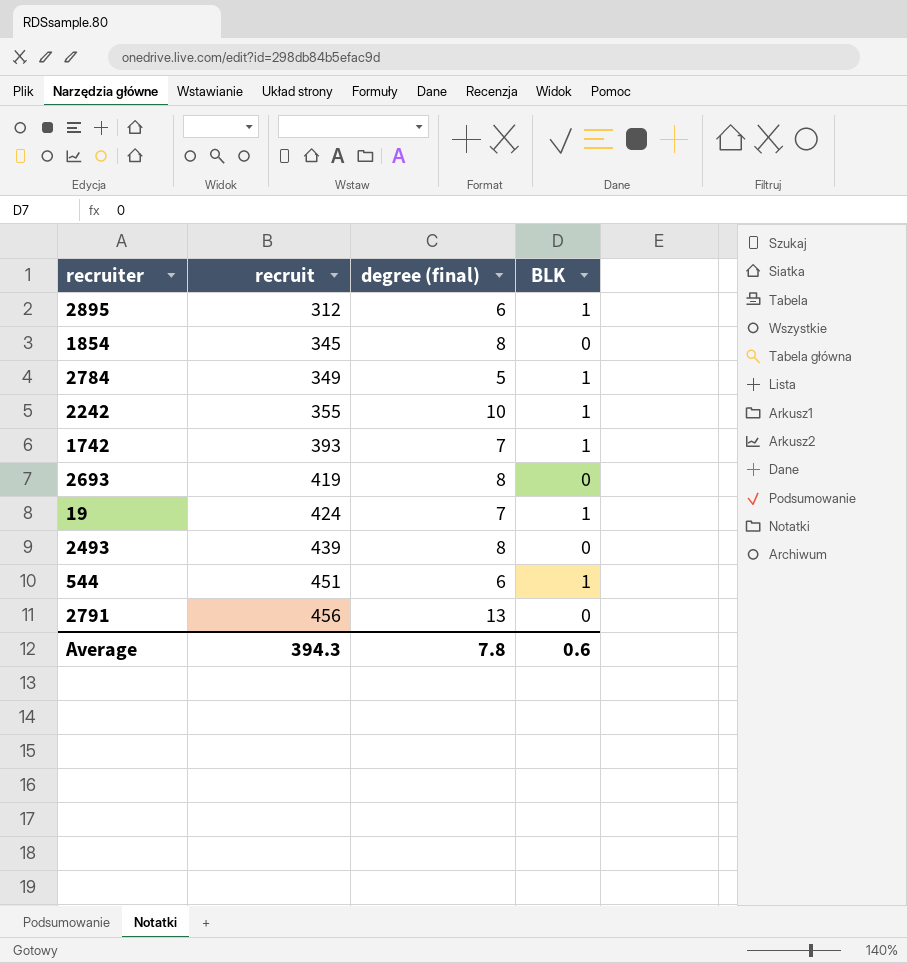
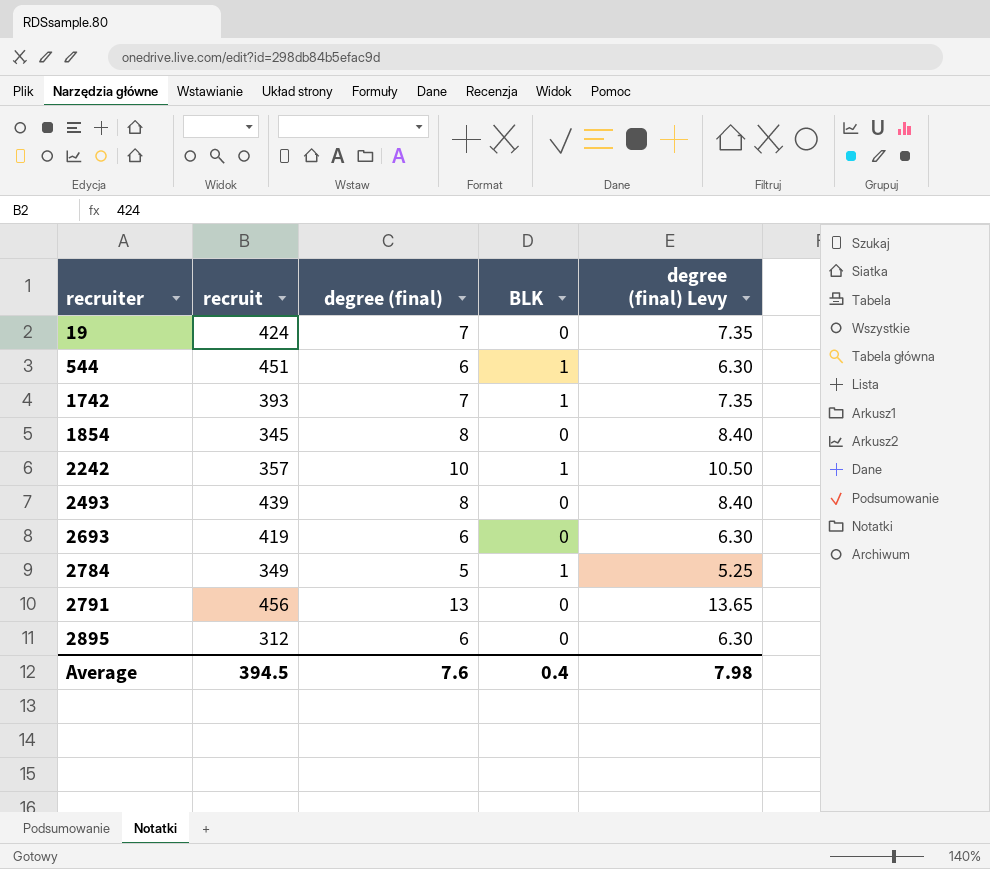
row order: recruit ascending -> recruiter ascending
column degree (final) Levy | formula: none -> [degree (final)] * 1.05
19 | BLK: 1 -> 0
2242 | recruit: 355 -> 357
2693 | degree (final): 8 -> 6
2895 | BLK: 1 -> 0
Average | recruit: 394.3 -> 394.5
Average | degree (final): 7.8 -> 7.6
Average | BLK: 0.6 -> 0.4

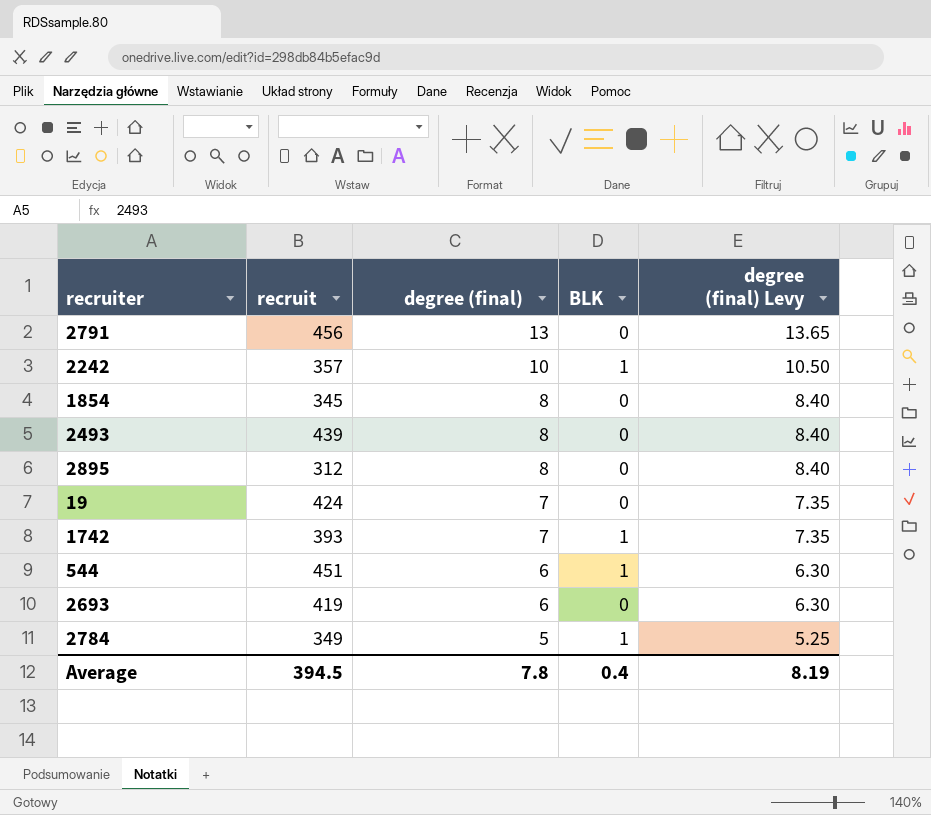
row order: recruiter ascending -> degree (final) descending
2895 | degree (final): 6 -> 8
2895 | degree (final) Levy: 6.30 -> 8.40
Average | degree (final): 7.6 -> 7.8
Average | degree (final) Levy: 7.98 -> 8.19

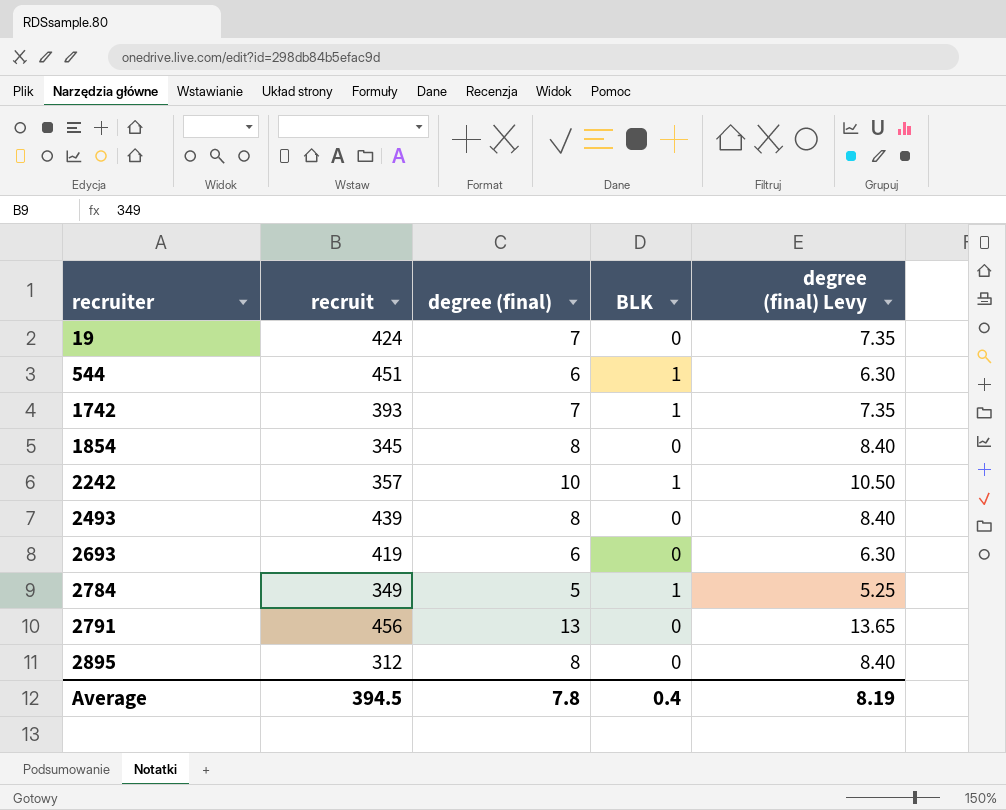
row order: degree (final) descending -> recruiter ascending

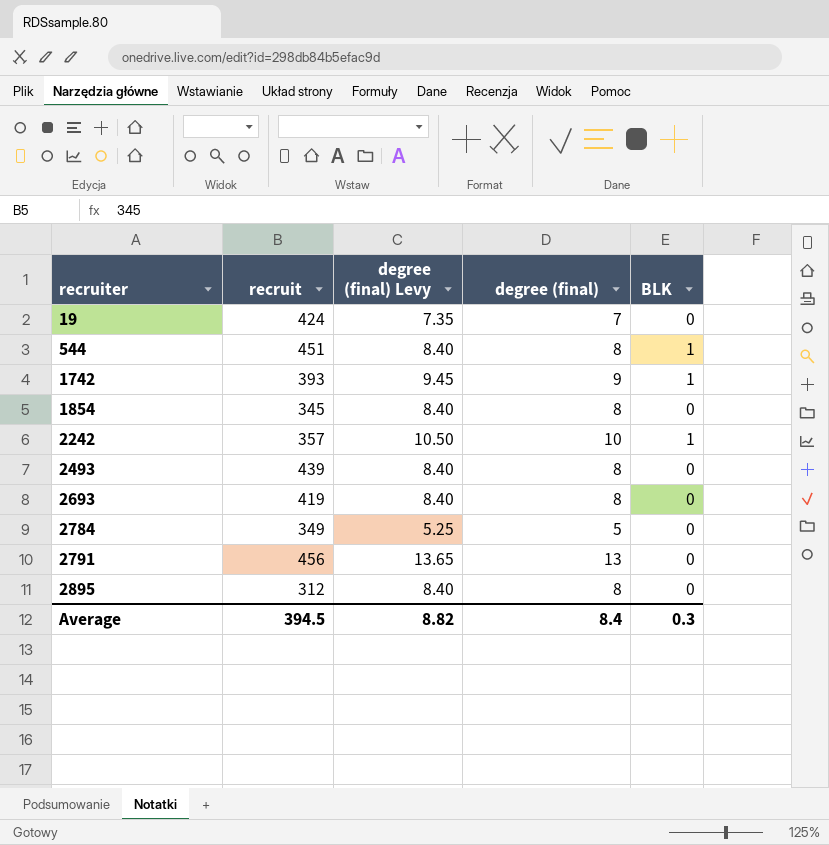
column degree (final) Levy | position: 5 -> 3
544 | degree (final) Levy: 6.30 -> 8.40
544 | degree (final): 6 -> 8
1742 | degree (final) Levy: 7.35 -> 9.45
1742 | degree (final): 7 -> 9
2693 | degree (final) Levy: 6.30 -> 8.40
2693 | degree (final): 6 -> 8
2784 | BLK: 1 -> 0
Average | degree (final) Levy: 8.19 -> 8.82
Average | degree (final): 7.8 -> 8.4
Average | BLK: 0.4 -> 0.3

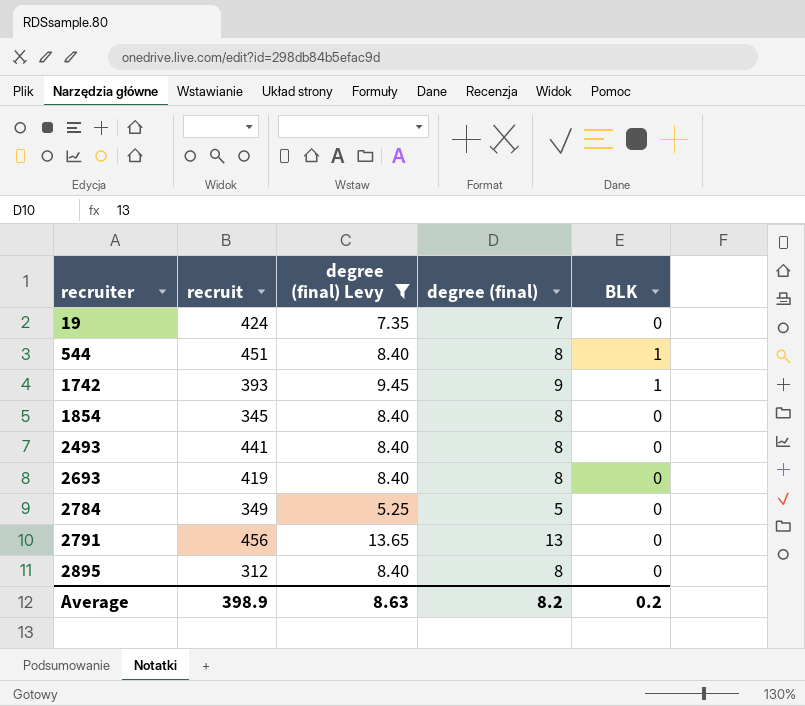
filter: none -> degree (final) Levy != 10.50
2493 | recruit: 439 -> 441
Average | recruit: 394.5 -> 398.9
Average | degree (final) Levy: 8.82 -> 8.63
Average | degree (final): 8.4 -> 8.2
Average | BLK: 0.3 -> 0.2

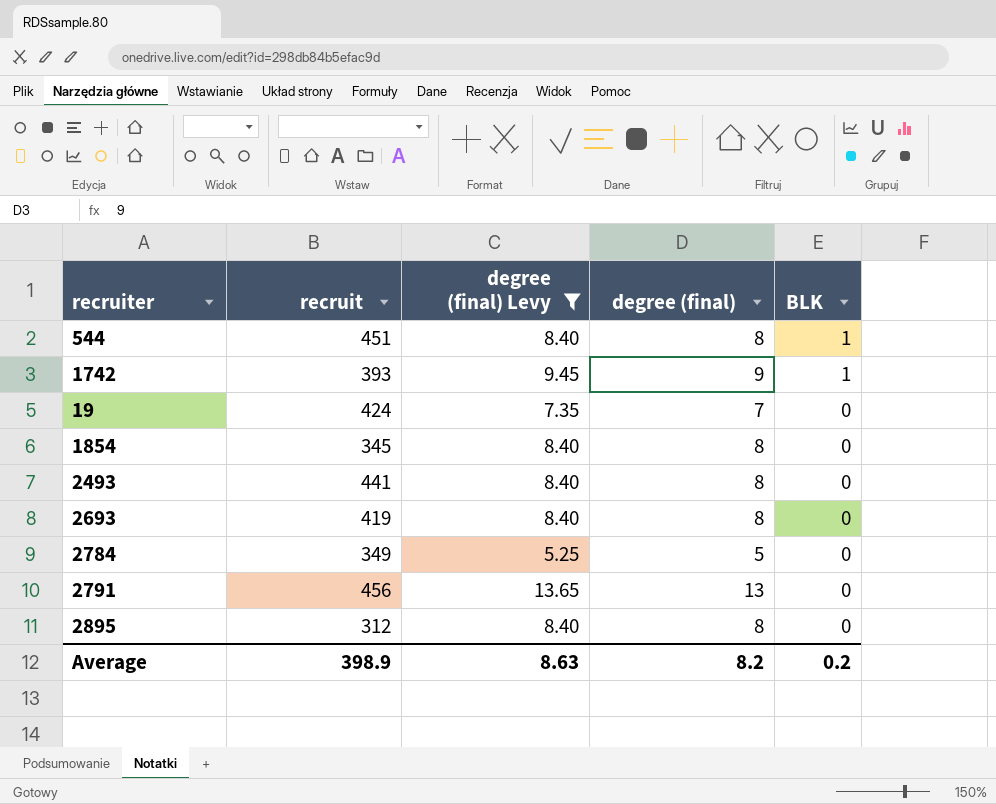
row order: recruiter ascending -> BLK descending

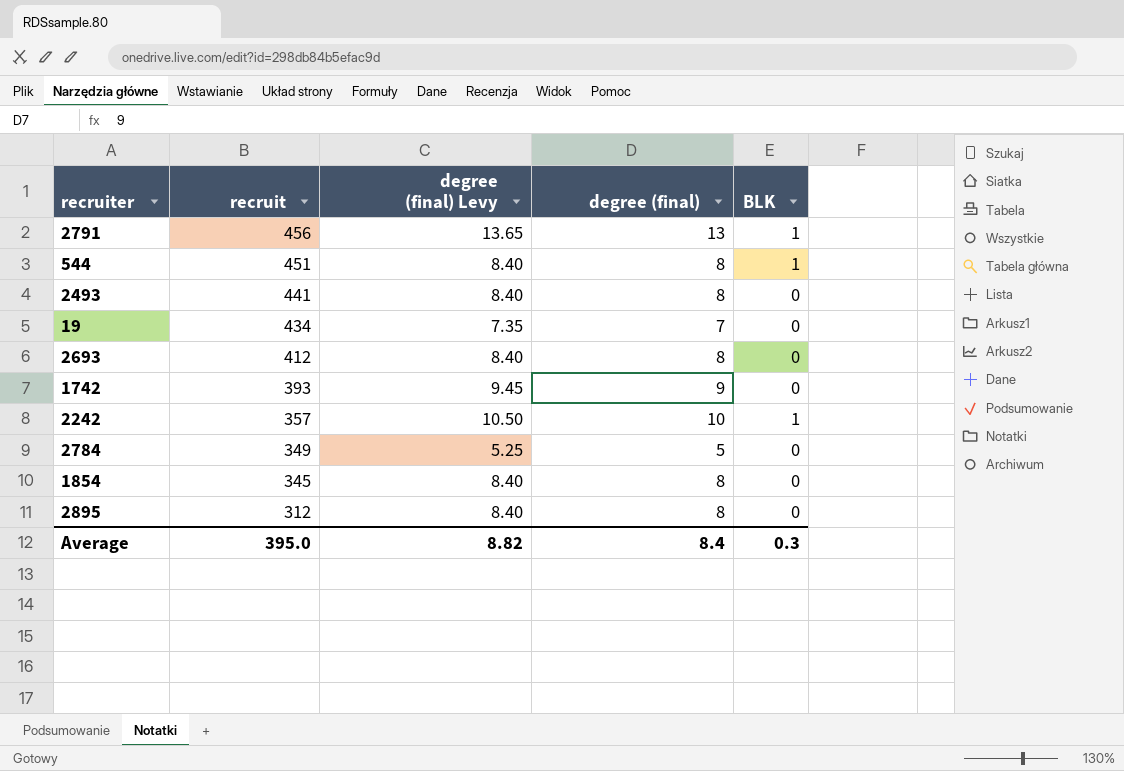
filter: degree (final) Levy != 10.50 -> none
row order: BLK descending -> recruit descending
2791 | BLK: 0 -> 1
19 | recruit: 424 -> 434
2693 | recruit: 419 -> 412
1742 | BLK: 1 -> 0
Average | recruit: 398.9 -> 395.0
Average | degree (final) Levy: 8.63 -> 8.82
Average | degree (final): 8.2 -> 8.4
Average | BLK: 0.2 -> 0.3

